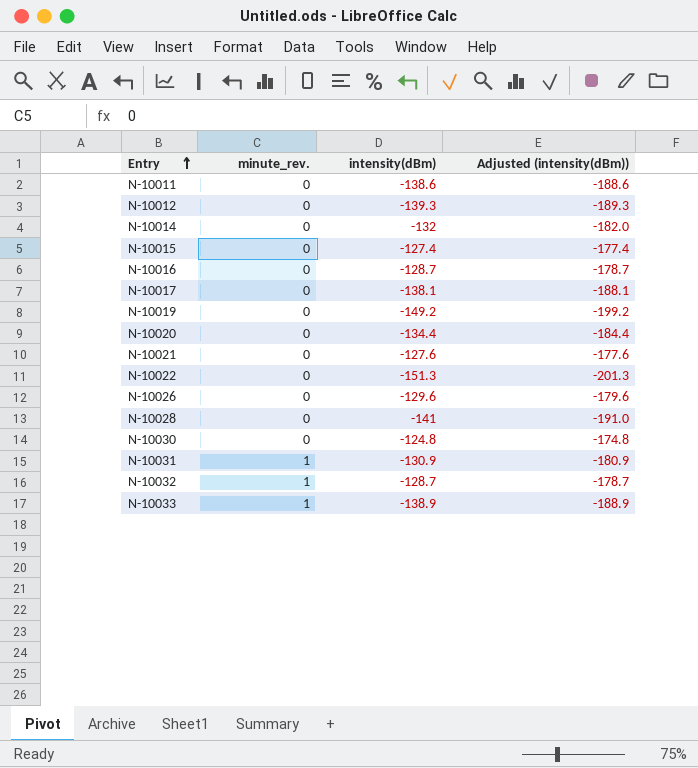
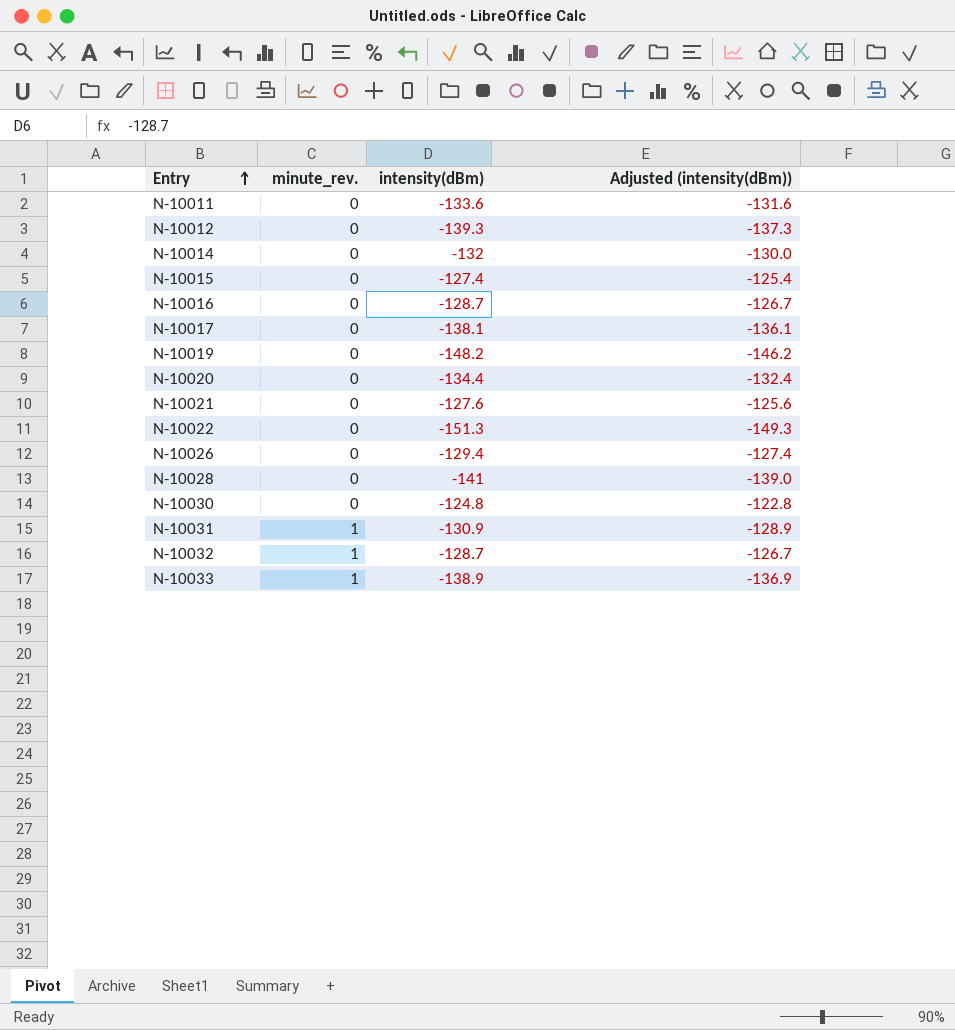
column Adjusted (intensity(dBm)) | formula: [intensity(dBm)] - 50 -> [intensity(dBm)] + 2
N-10011 | intensity(dBm): -138.6 -> -133.6
N-10019 | intensity(dBm): -149.2 -> -148.2
N-10026 | intensity(dBm): -129.6 -> -129.4

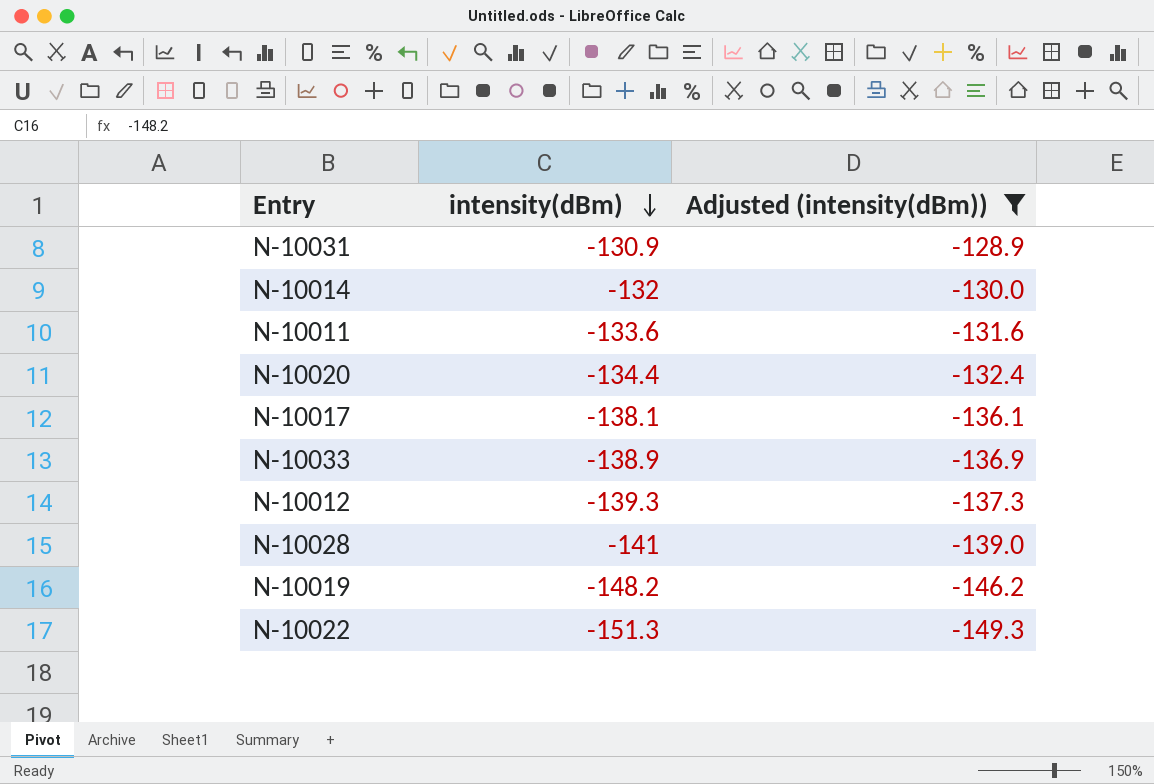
filter: none -> Adjusted (intensity(dBm)) <= -128.9
row order: Entry ascending -> intensity(dBm) descending
column minute_rev. | position: 2 -> none

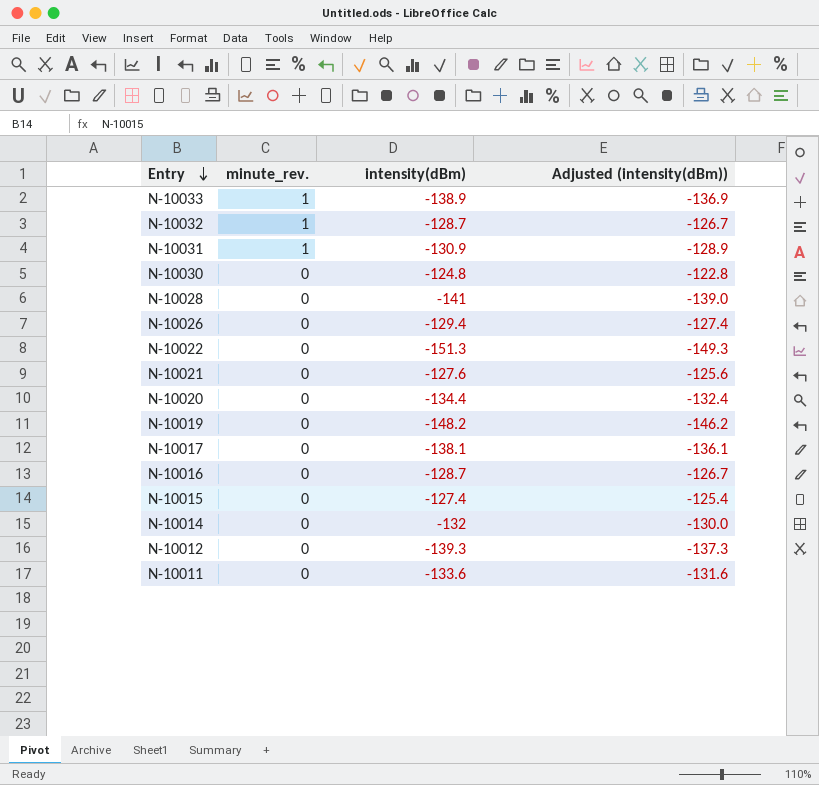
filter: Adjusted (intensity(dBm)) <= -128.9 -> none
row order: intensity(dBm) descending -> Entry descending
column minute_rev. | position: none -> 2

